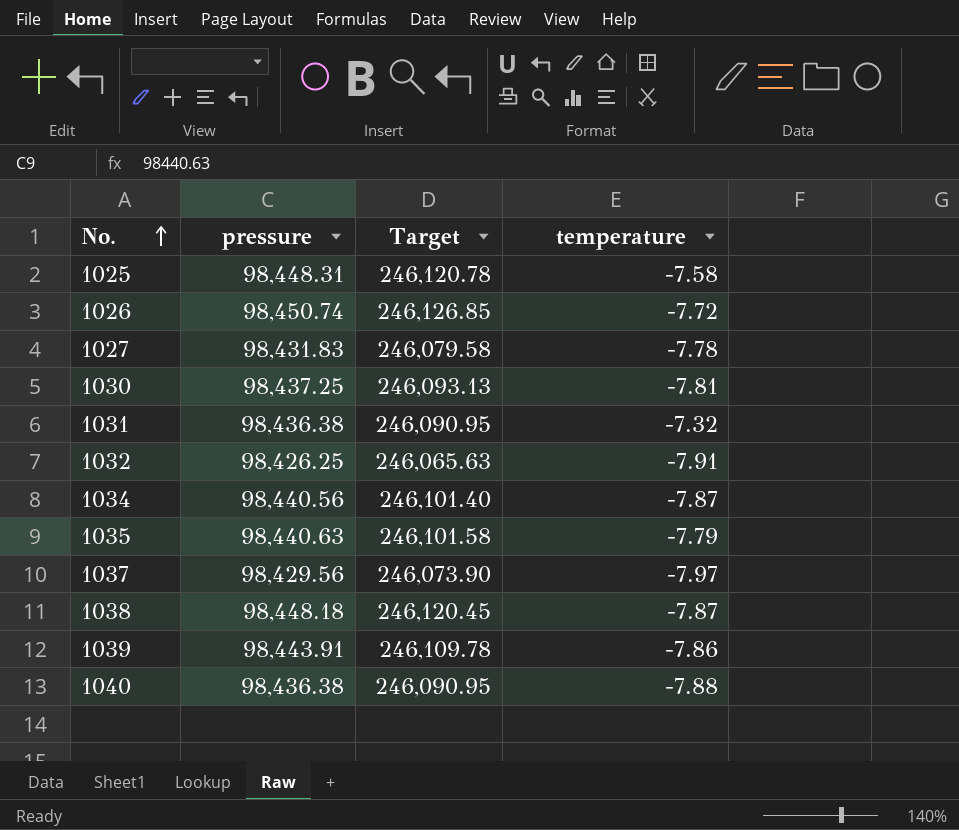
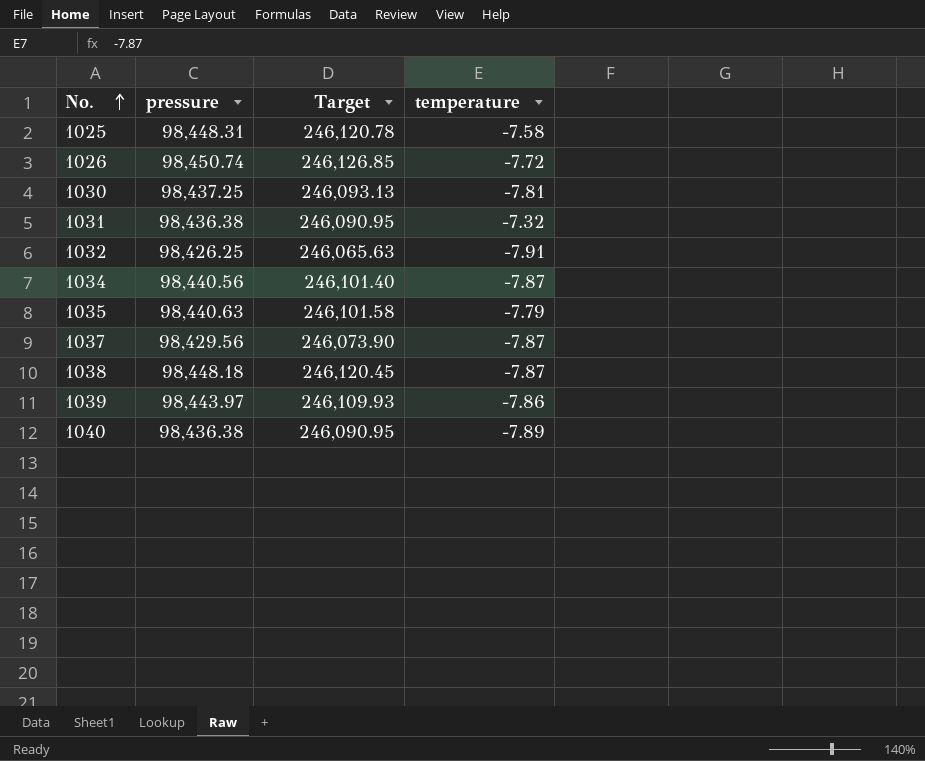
row 1027: 98,431.83 | 246,079.58 | -7.78 -> none
1037 | temperature: -7.97 -> -7.87
1039 | pressure: 98,443.91 -> 98,443.97
1039 | Target: 246,109.78 -> 246,109.93
1040 | temperature: -7.88 -> -7.89

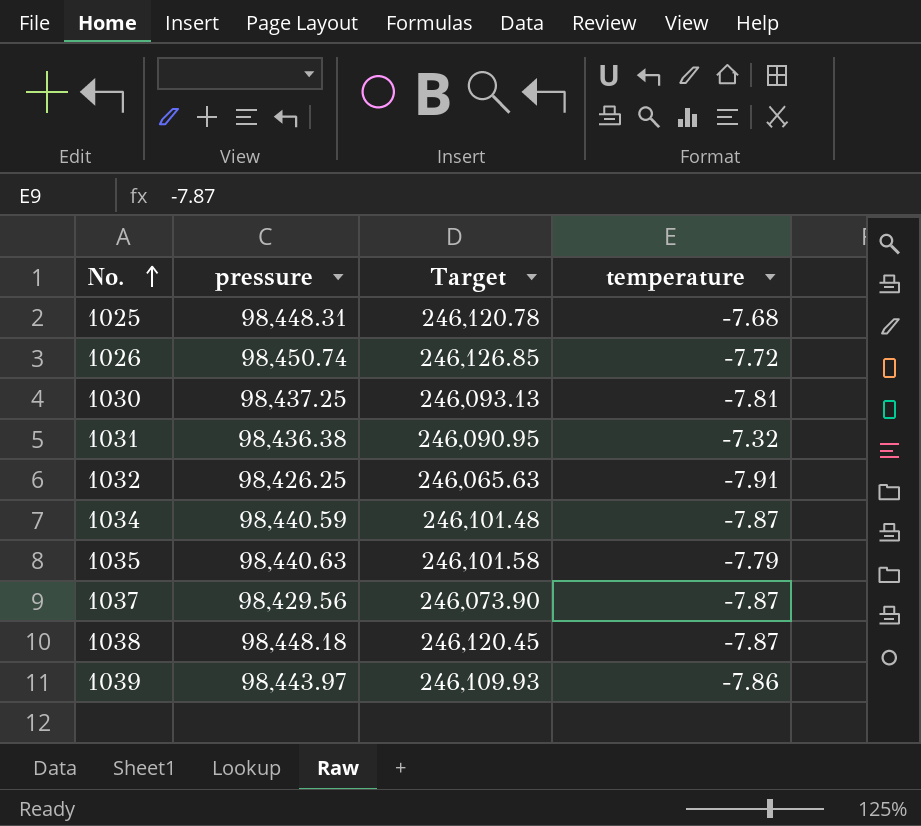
row 1040: 98,436.38 | 246,090.95 | -7.89 -> none
1025 | temperature: -7.58 -> -7.68
1034 | pressure: 98,440.56 -> 98,440.59
1034 | Target: 246,101.40 -> 246,101.48

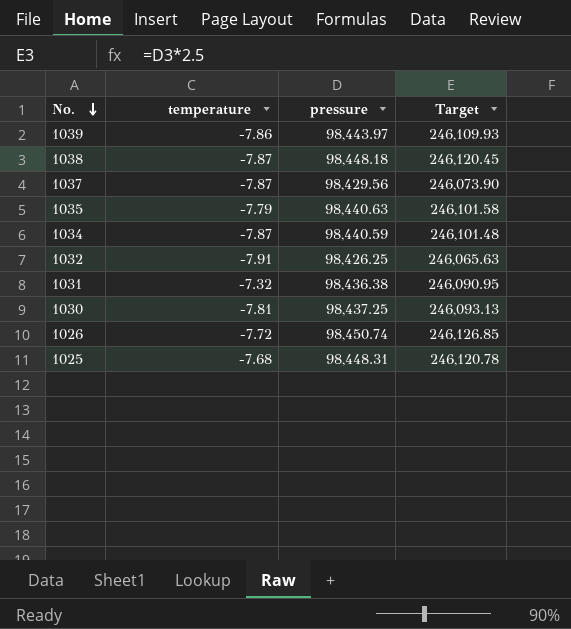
row order: No. ascending -> No. descending
column temperature | position: 4 -> 2

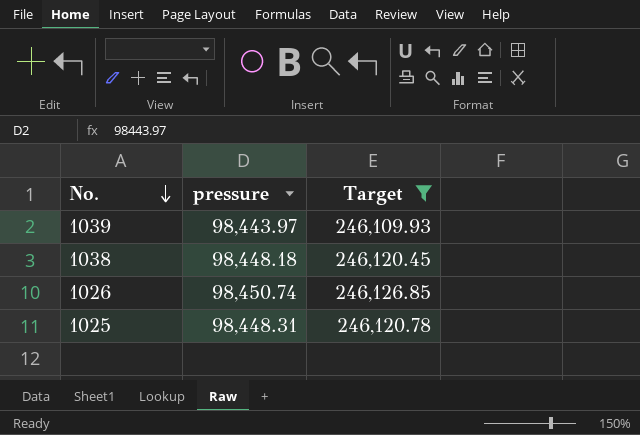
filter: none -> Target >= 246,109.93
column temperature | position: 2 -> none

